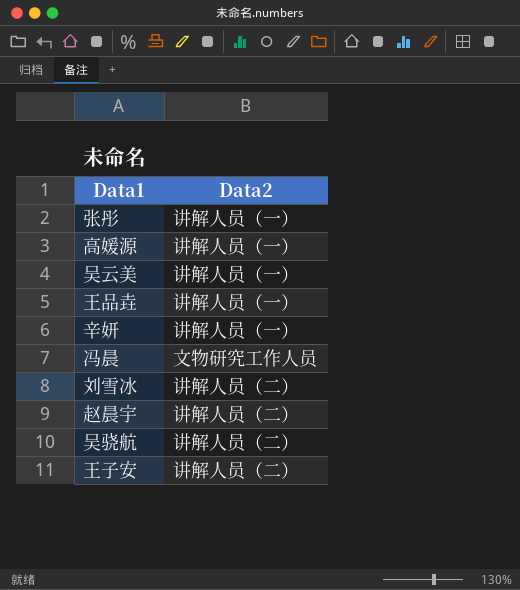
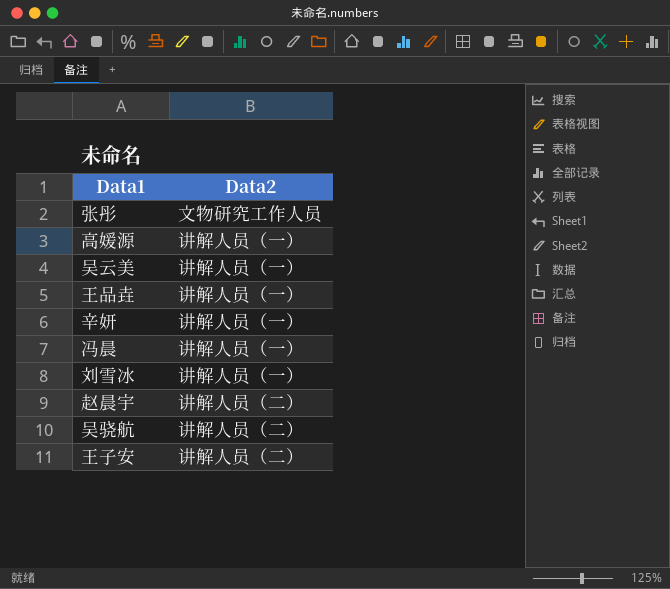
张彤 | Data2: 讲解人员（一） -> 文物研究工作人员
冯晨 | Data2: 文物研究工作人员 -> 讲解人员（一）
刘雪冰 | Data2: 讲解人员（二） -> 讲解人员（一）

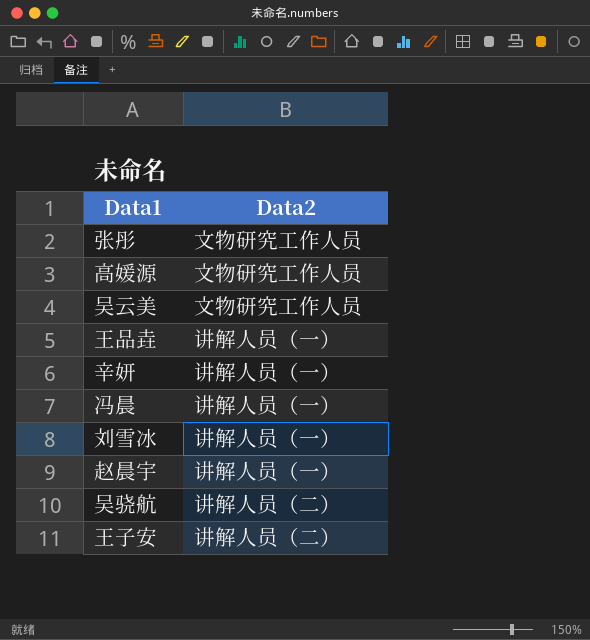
高媛源 | Data2: 讲解人员（一） -> 文物研究工作人员
吴云美 | Data2: 讲解人员（一） -> 文物研究工作人员
赵晨宇 | Data2: 讲解人员（二） -> 讲解人员（一）

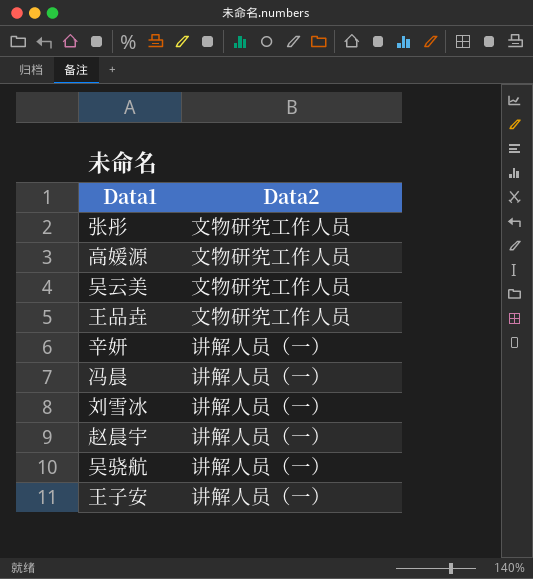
王品垚 | Data2: 讲解人员（一） -> 文物研究工作人员
吴骁航 | Data2: 讲解人员（二） -> 讲解人员（一）
王子安 | Data2: 讲解人员（二） -> 讲解人员（一）

